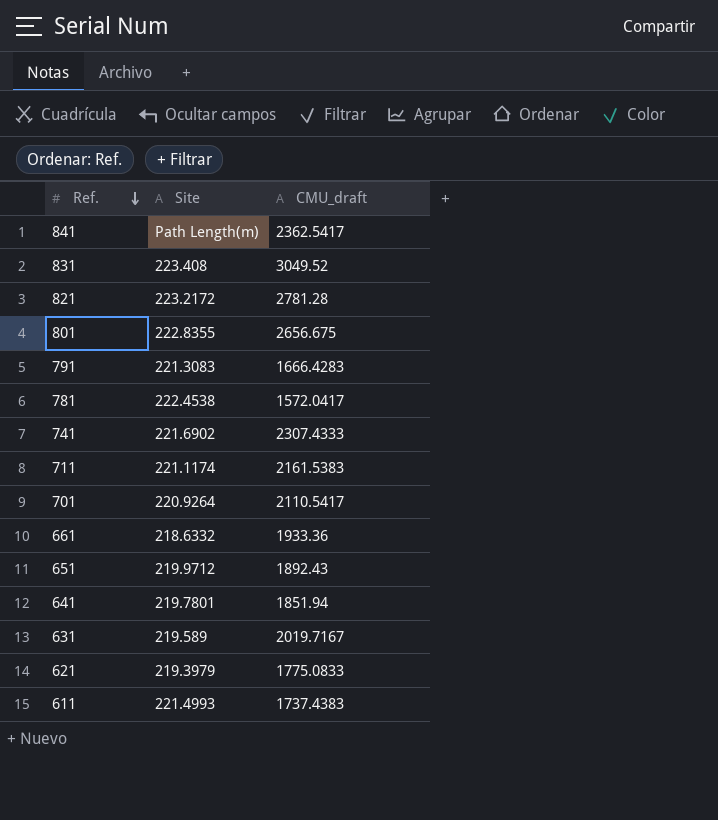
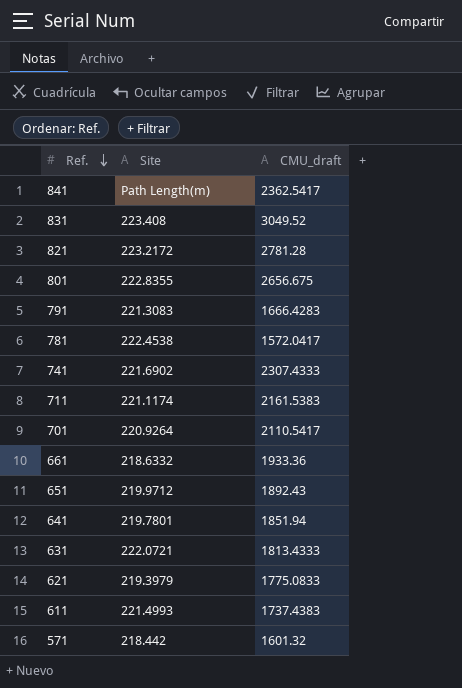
631 | Site: 219.589 -> 222.0721
631 | CMU_draft: 2019.7167 -> 1813.4333
row 571: none -> 218.442 | 1601.32

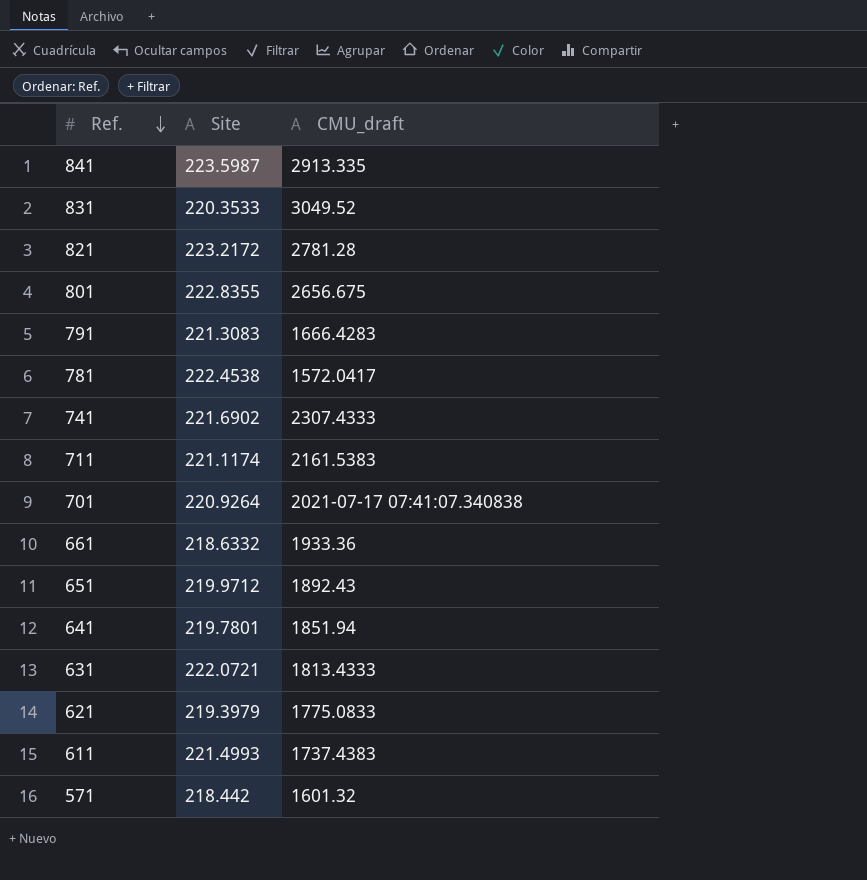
841 | Site: Path Length(m) -> 223.5987
841 | CMU_draft: 2362.5417 -> 2913.335
831 | Site: 223.408 -> 220.3533
701 | CMU_draft: 2110.5417 -> 2021-07-17 07:41:07.340838

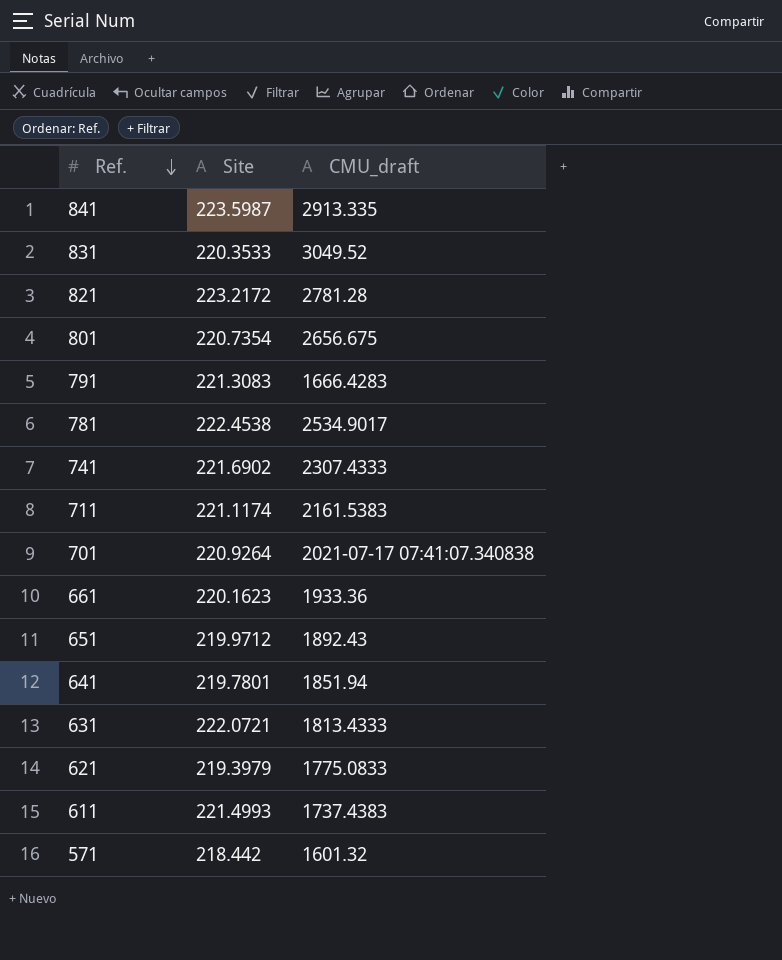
801 | Site: 222.8355 -> 220.7354
781 | CMU_draft: 1572.0417 -> 2534.9017
661 | Site: 218.6332 -> 220.1623

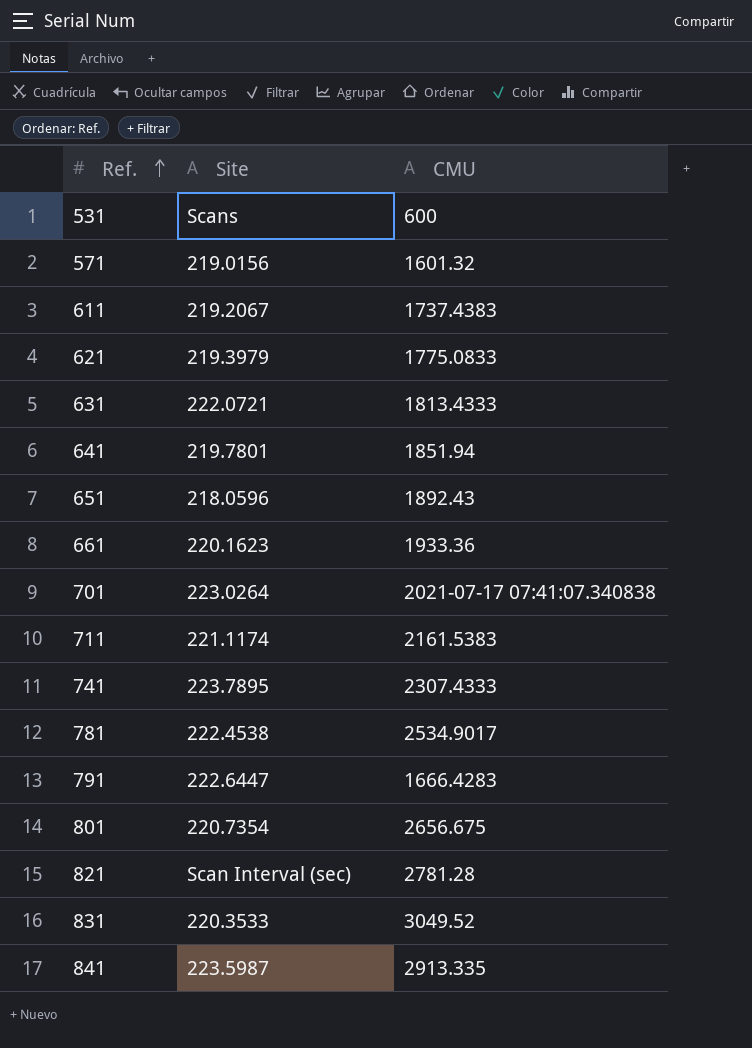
row order: Ref. descending -> Ref. ascending
column name: CMU_draft -> CMU
row 531: none -> Scans | 600
571 | Site: 218.442 -> 219.0156
611 | Site: 221.4993 -> 219.2067
651 | Site: 219.9712 -> 218.0596
701 | Site: 220.9264 -> 223.0264
741 | Site: 221.6902 -> 223.7895
791 | Site: 221.3083 -> 222.6447
821 | Site: 223.2172 -> Scan Interval (sec)

